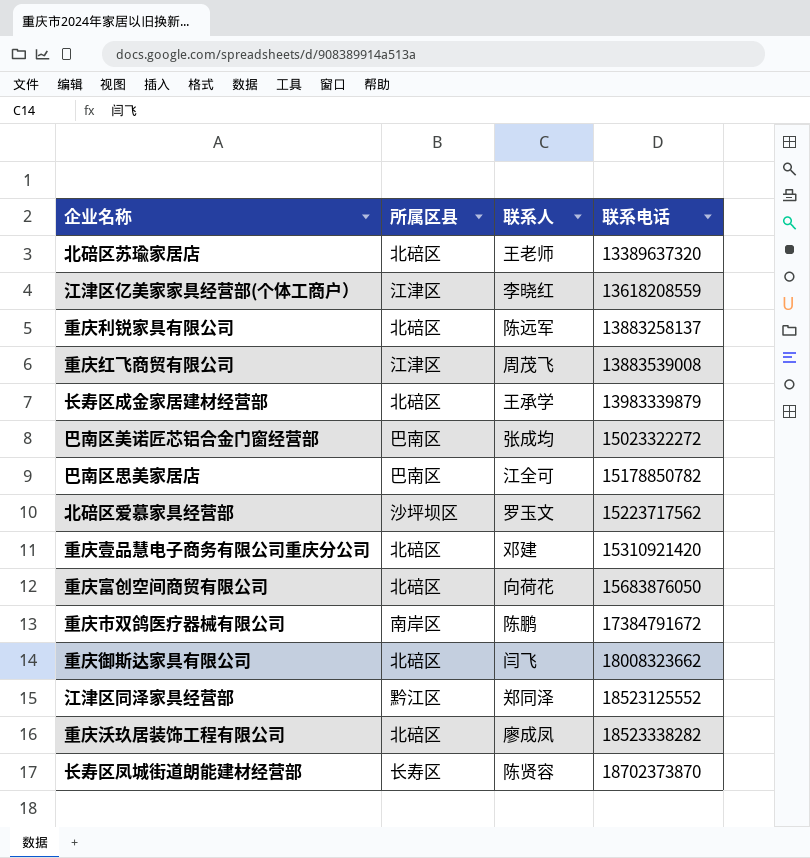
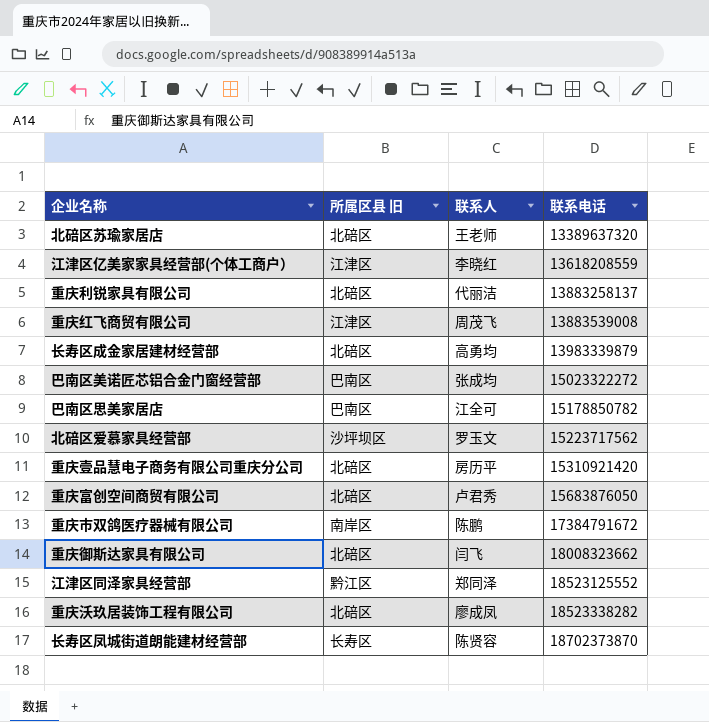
column name: 所属区县 -> 所属区县 旧
重庆利锐家具有限公司 | 联系人: 陈远军 -> 代丽洁
长寿区成金家居建材经营部 | 联系人: 王承学 -> 高勇均
重庆壹品慧电子商务有限公司重庆分公司 | 联系人: 邓建 -> 房历平
重庆富创空间商贸有限公司 | 联系人: 向荷花 -> 卢君秀

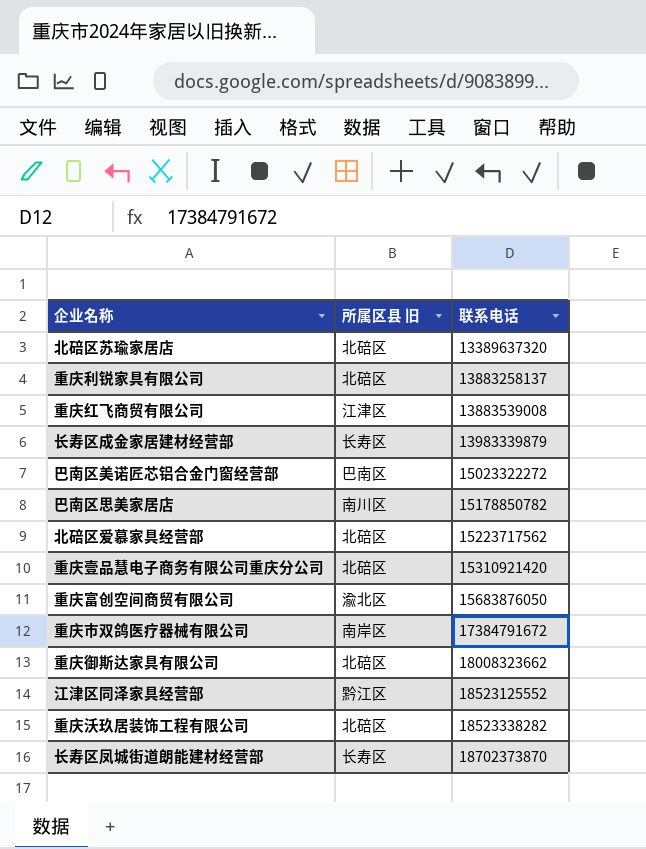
column 联系人 | position: 3 -> none
row 江津区亿美家家具经营部(个体工商户）: 江津区 | 李晓红 | 13618208559 -> none
长寿区成金家居建材经营部 | 所属区县 旧: 北碚区 -> 长寿区
巴南区思美家居店 | 所属区县 旧: 巴南区 -> 南川区
北碚区爱慕家具经营部 | 所属区县 旧: 沙坪坝区 -> 北碚区
重庆富创空间商贸有限公司 | 所属区县 旧: 北碚区 -> 渝北区

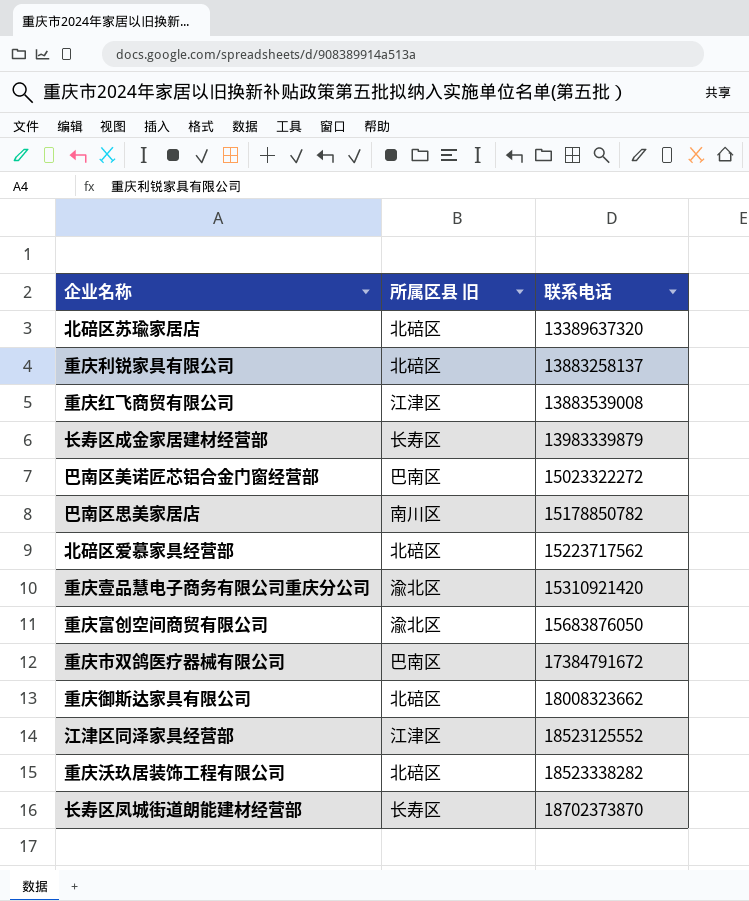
重庆壹品慧电子商务有限公司重庆分公司 | 所属区县 旧: 北碚区 -> 渝北区
重庆市双鸽医疗器械有限公司 | 所属区县 旧: 南岸区 -> 巴南区
江津区同泽家具经营部 | 所属区县 旧: 黔江区 -> 江津区

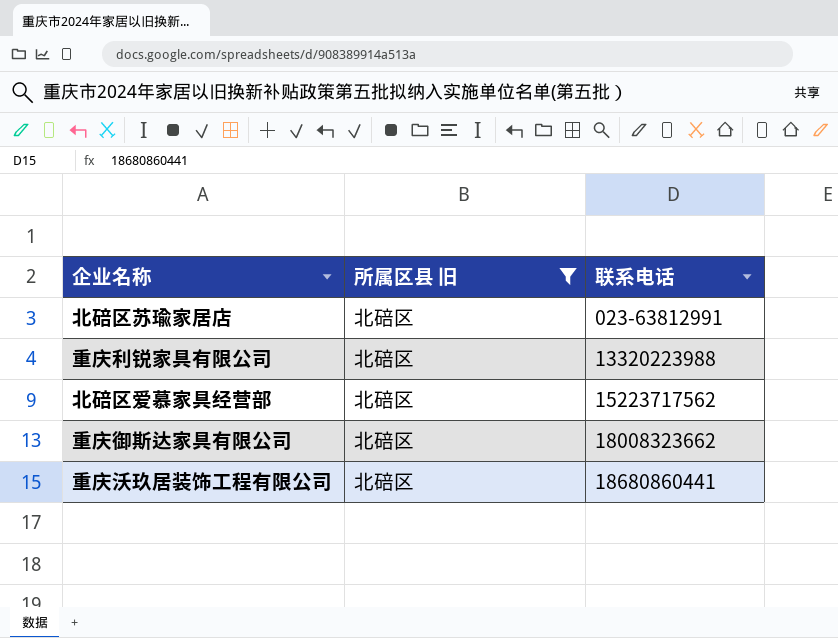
filter: none -> 所属区县 旧 = 北碚区
北碚区苏瑜家居店 | 联系电话: 13389637320 -> 023-63812991
重庆利锐家具有限公司 | 联系电话: 13883258137 -> 13320223988
重庆沃玖居装饰工程有限公司 | 联系电话: 18523338282 -> 18680860441

